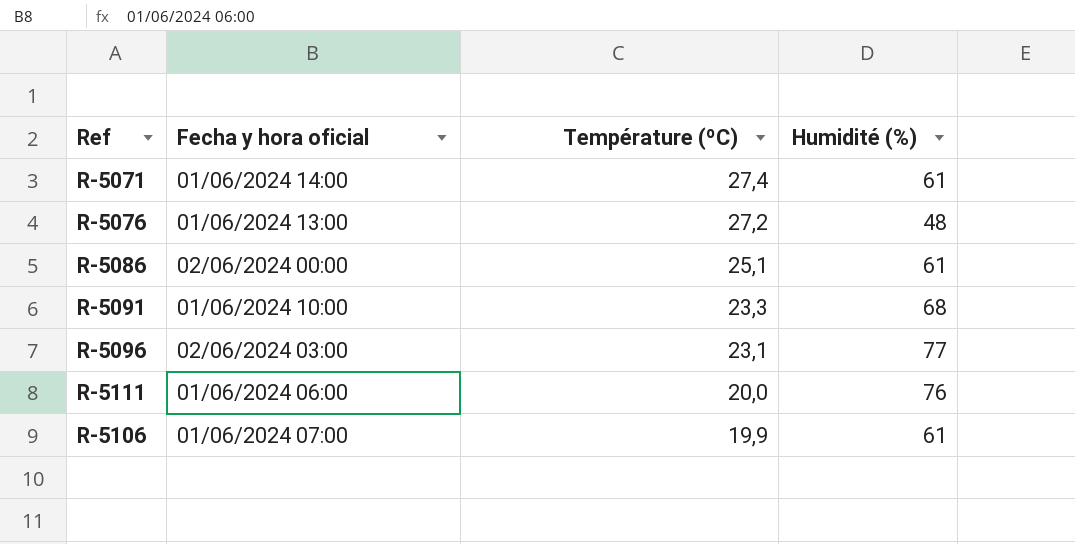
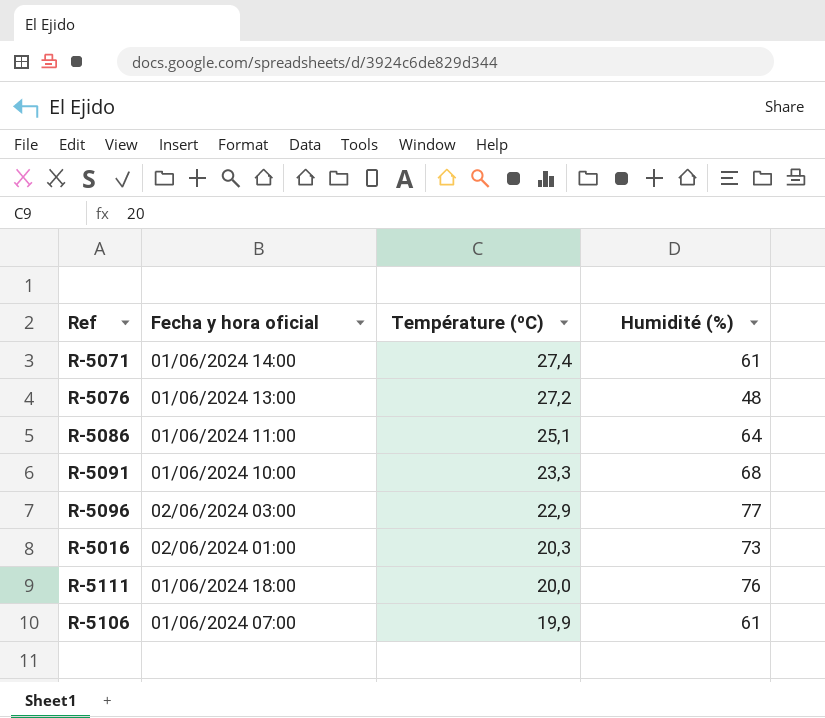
R-5086 | Fecha y hora oficial: 02/06/2024 00:00 -> 01/06/2024 11:00
R-5086 | Humidité (%): 61 -> 64
R-5096 | Température (ºC): 23,1 -> 22,9
row R-5016: none -> 02/06/2024 01:00 | 20,3 | 73
R-5111 | Fecha y hora oficial: 01/06/2024 06:00 -> 01/06/2024 18:00

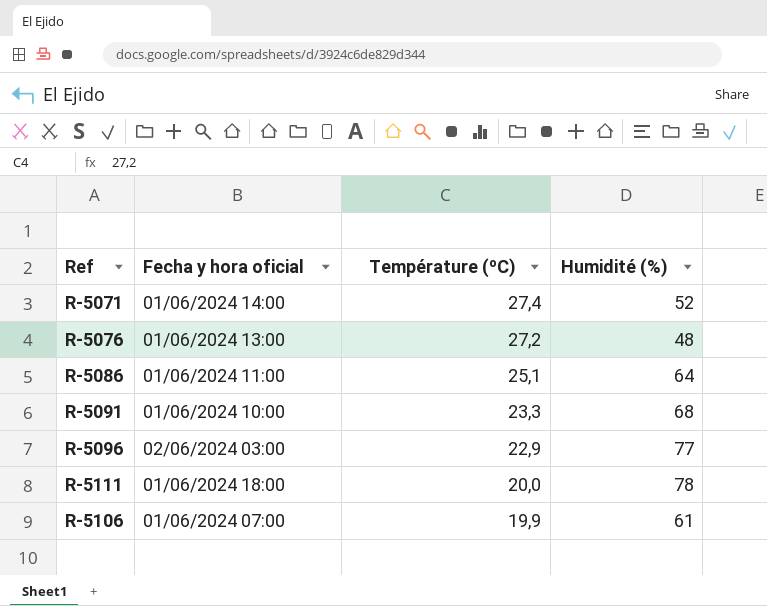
row R-5016: 02/06/2024 01:00 | 20,3 | 73 -> none
R-5071 | Humidité (%): 61 -> 52
R-5111 | Humidité (%): 76 -> 78

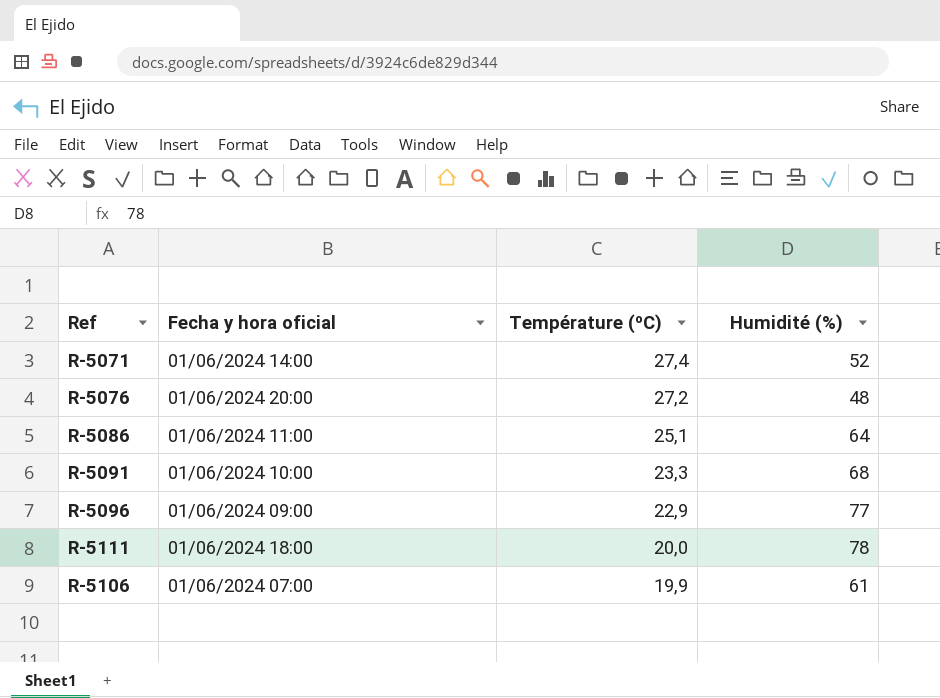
R-5076 | Fecha y hora oficial: 01/06/2024 13:00 -> 01/06/2024 20:00
R-5096 | Fecha y hora oficial: 02/06/2024 03:00 -> 01/06/2024 09:00

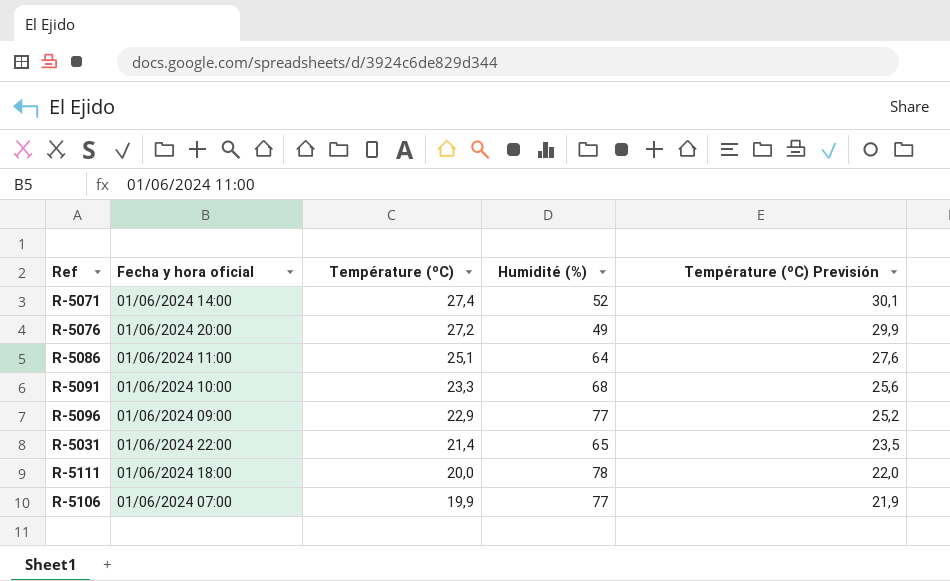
column Température (ºC) Previsión | formula: none -> [Température (ºC)] * 1,1
R-5076 | Humidité (%): 48 -> 49
row R-5031: none -> 01/06/2024 22:00 | 21,4 | 65 | 23,5
R-5106 | Humidité (%): 61 -> 77

